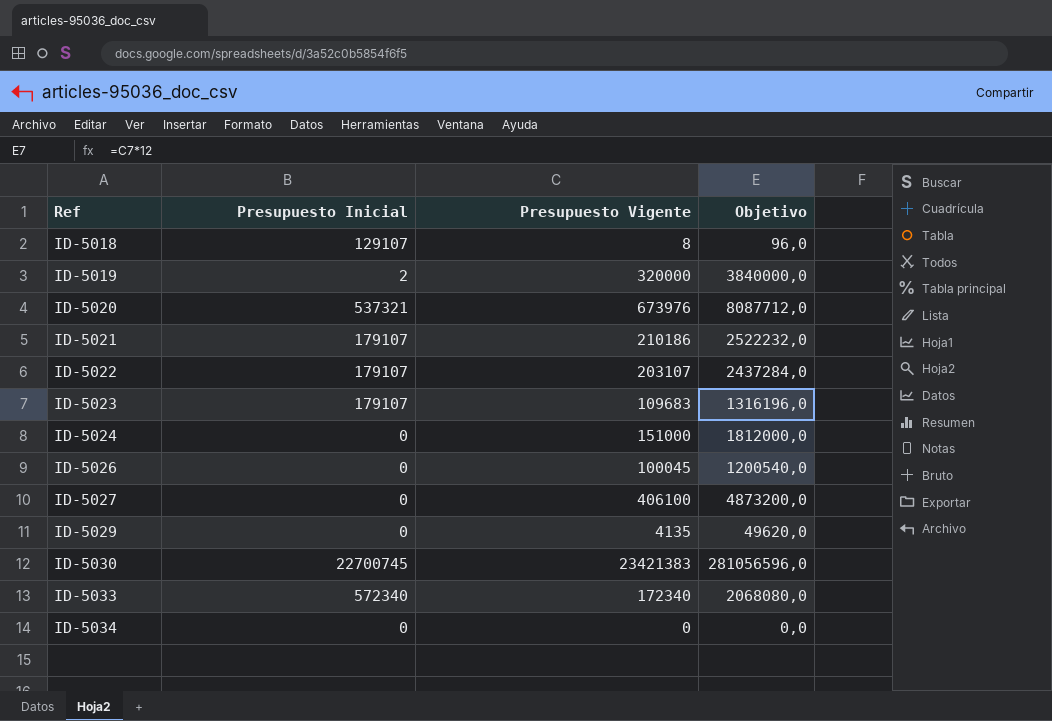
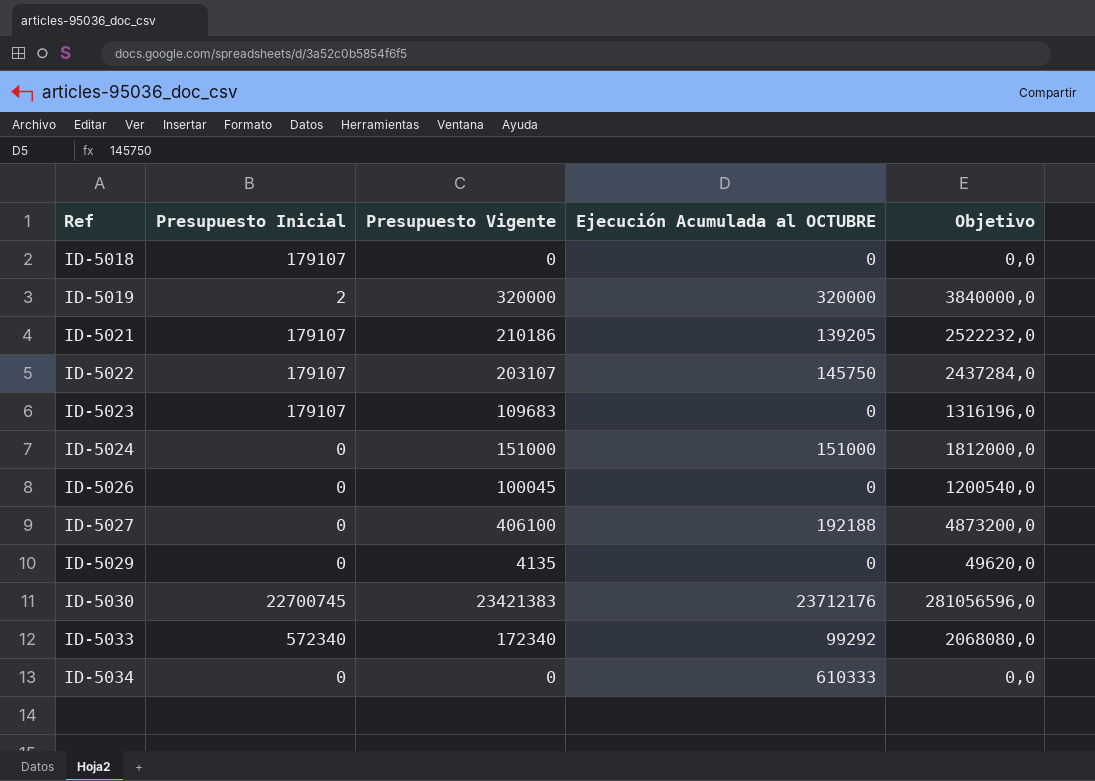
column Ejecución Acumulada al OCTUBRE | position: none -> 4
row ID-5020: 537321 | 673976 | 8087712,0 -> none
ID-5018 | Presupuesto Inicial: 129107 -> 179107
ID-5018 | Presupuesto Vigente: 8 -> 0
ID-5018 | Objetivo: 96,0 -> 0,0

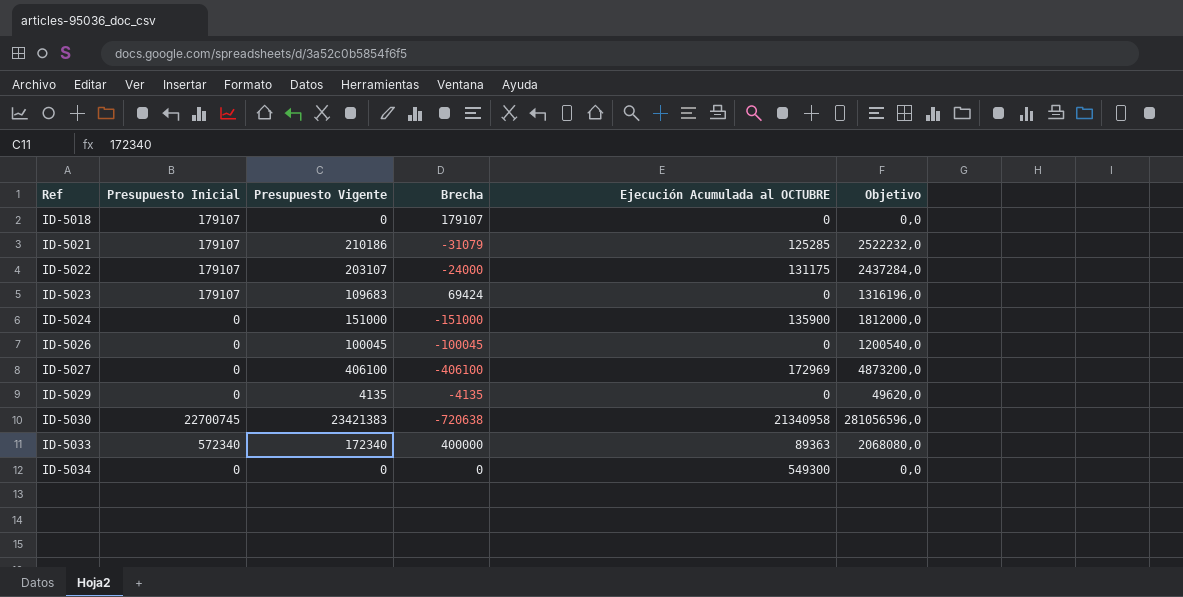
column Brecha | formula: none -> [Presupuesto Inicial] - [Presupuesto Vigente]
row ID-5019: 2 | 320000 | 320000 | 3840000,0 -> none
ID-5021 | Ejecución Acumulada al OCTUBRE: 139205 -> 125285
ID-5022 | Ejecución Acumulada al OCTUBRE: 145750 -> 131175
ID-5024 | Ejecución Acumulada al OCTUBRE: 151000 -> 135900
ID-5027 | Ejecución Acumulada al OCTUBRE: 192188 -> 172969
ID-5030 | Ejecución Acumulada al OCTUBRE: 23712176 -> 21340958
ID-5033 | Ejecución Acumulada al OCTUBRE: 99292 -> 89363
ID-5034 | Ejecución Acumulada al OCTUBRE: 610333 -> 549300

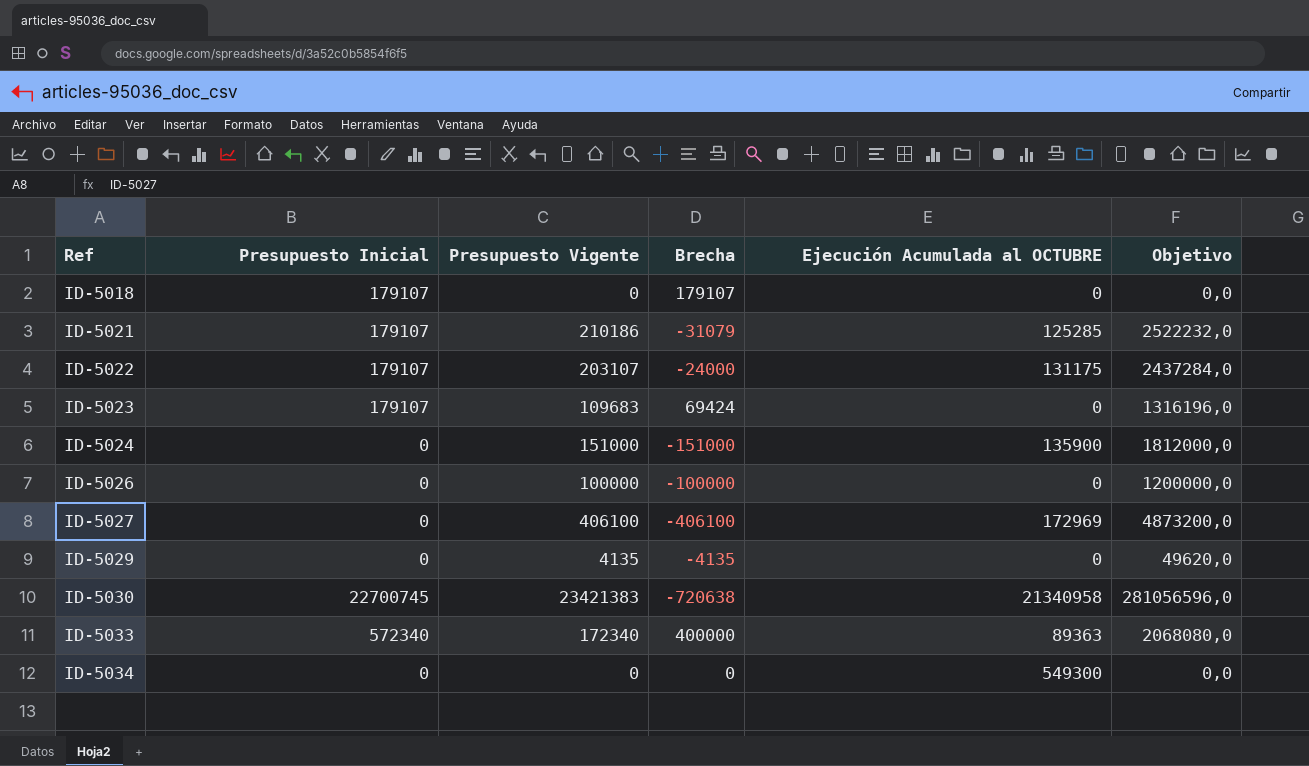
ID-5026 | Presupuesto Vigente: 100045 -> 100000
ID-5026 | Brecha: -100045 -> -100000
ID-5026 | Objetivo: 1200540,0 -> 1200000,0

